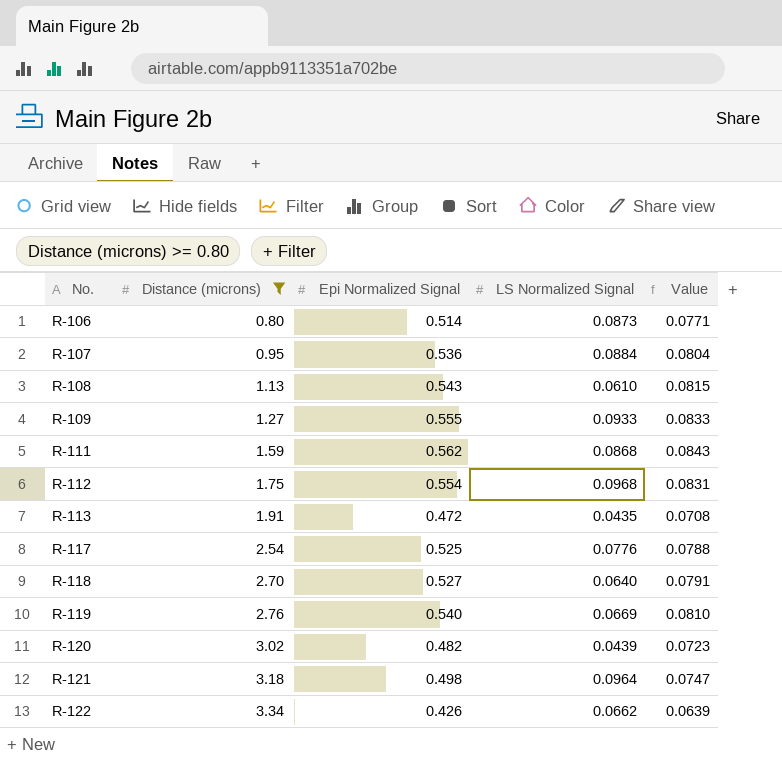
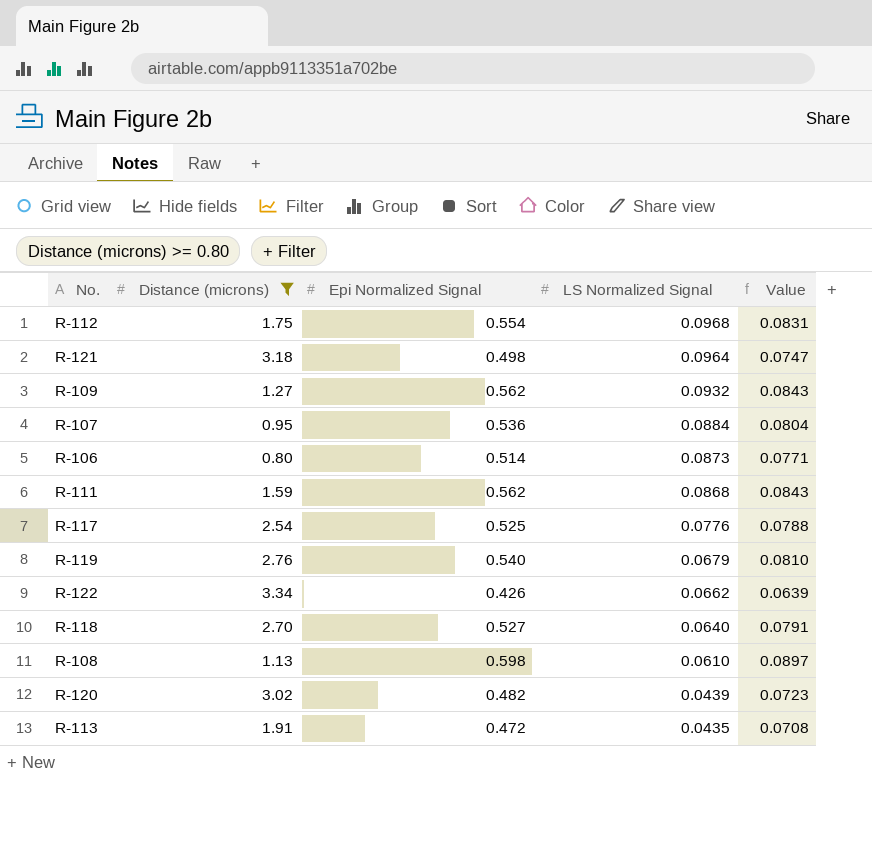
row order: No. ascending -> LS Normalized Signal descending
R-109 | Epi Normalized Signal: 0.555 -> 0.562
R-109 | LS Normalized Signal: 0.0933 -> 0.0932
R-109 | Value: 0.0833 -> 0.0843
R-119 | LS Normalized Signal: 0.0669 -> 0.0679
R-108 | Epi Normalized Signal: 0.543 -> 0.598
R-108 | Value: 0.0815 -> 0.0897

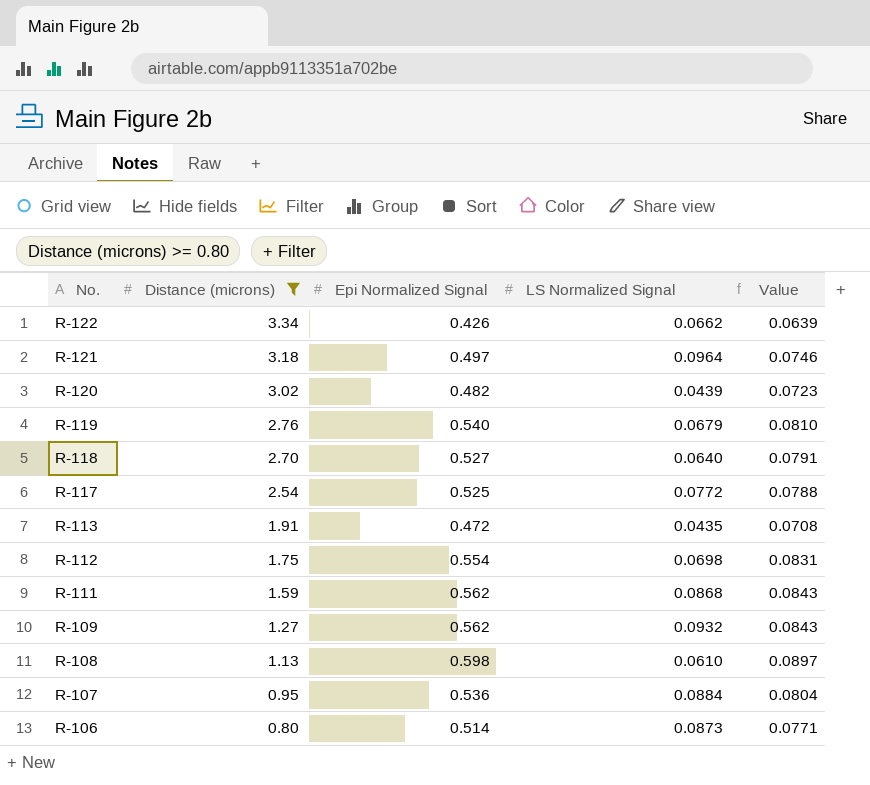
row order: LS Normalized Signal descending -> No. descending
R-121 | Epi Normalized Signal: 0.498 -> 0.497
R-121 | Value: 0.0747 -> 0.0746
R-117 | LS Normalized Signal: 0.0776 -> 0.0772
R-112 | LS Normalized Signal: 0.0968 -> 0.0698

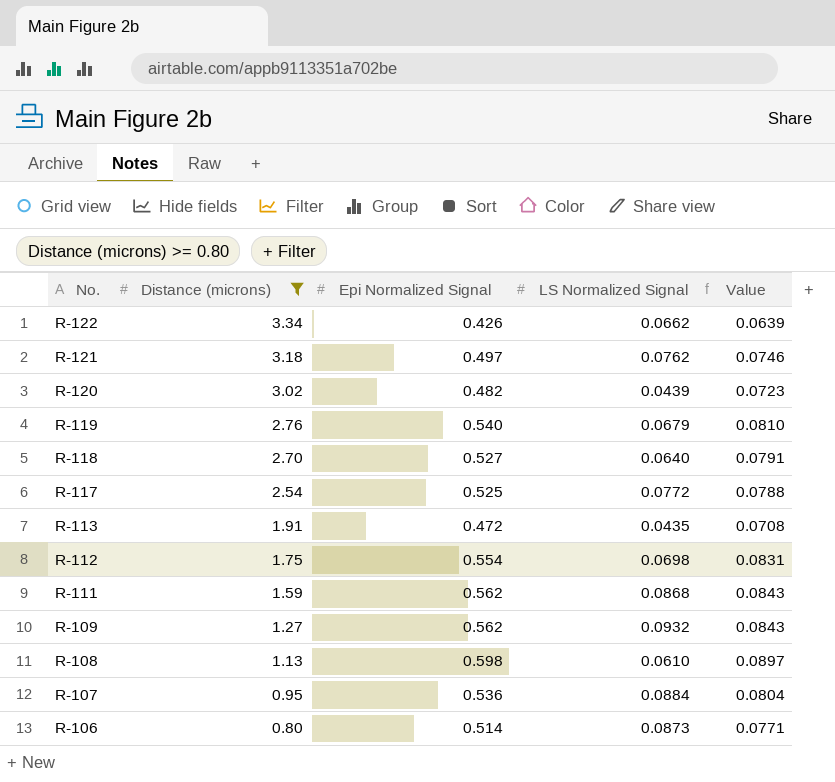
R-121 | LS Normalized Signal: 0.0964 -> 0.0762

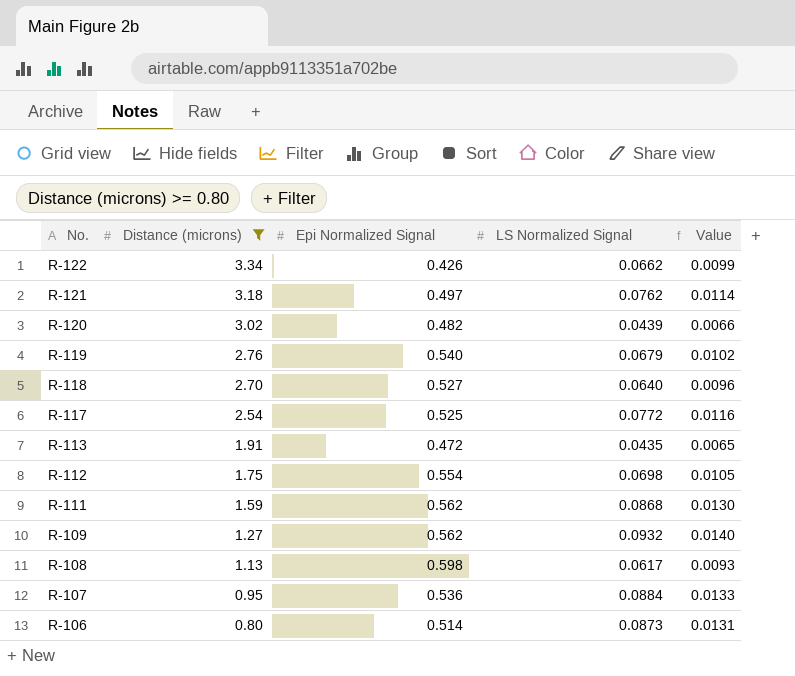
column Value | formula: [Epi Normalized Signal] * 0.15 -> [LS Normalized Signal] * 0.15
R-108 | LS Normalized Signal: 0.0610 -> 0.0617

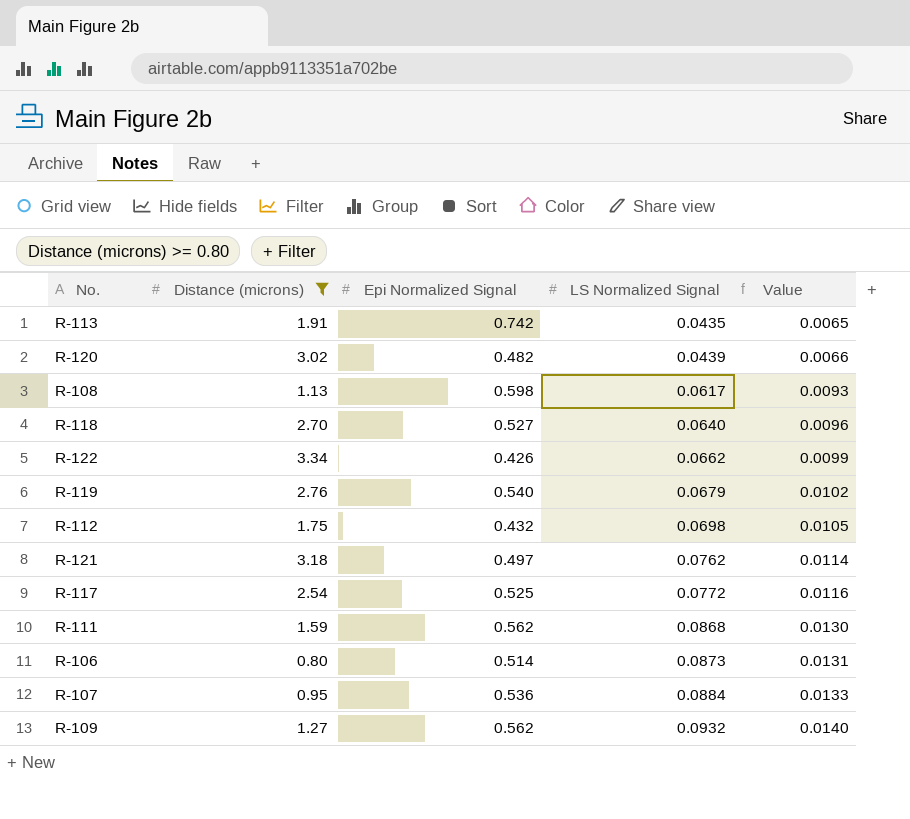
row order: No. descending -> LS Normalized Signal ascending
R-113 | Epi Normalized Signal: 0.472 -> 0.742
R-112 | Epi Normalized Signal: 0.554 -> 0.432

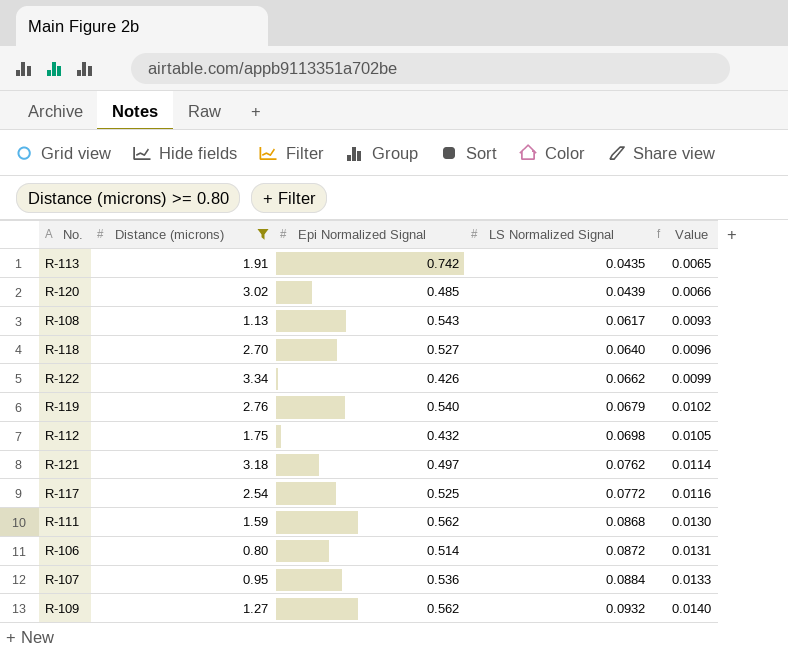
R-120 | Epi Normalized Signal: 0.482 -> 0.485
R-108 | Epi Normalized Signal: 0.598 -> 0.543
R-106 | LS Normalized Signal: 0.0873 -> 0.0872

